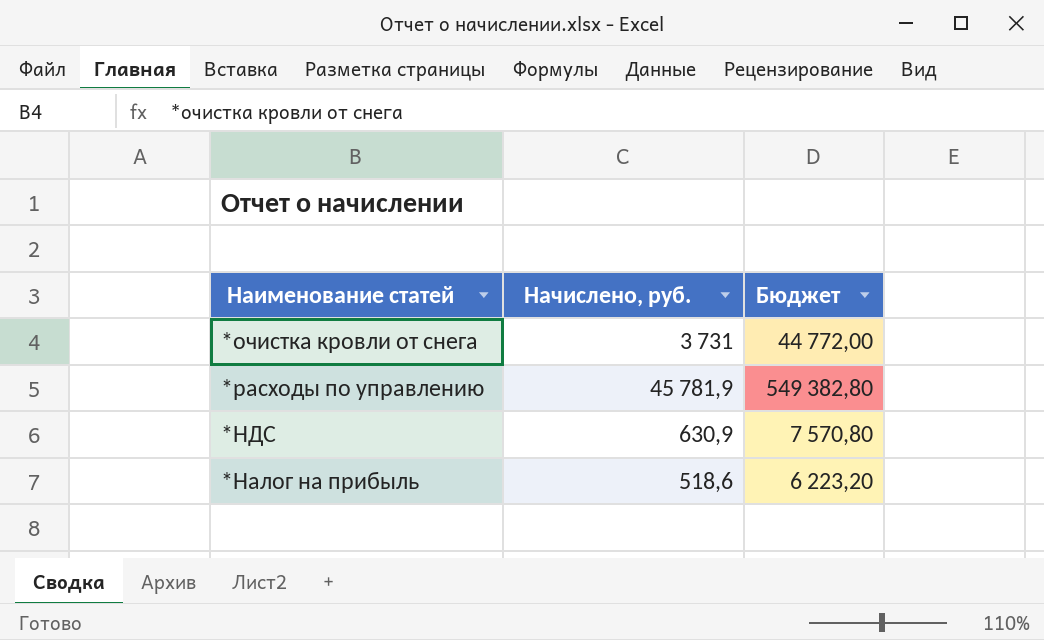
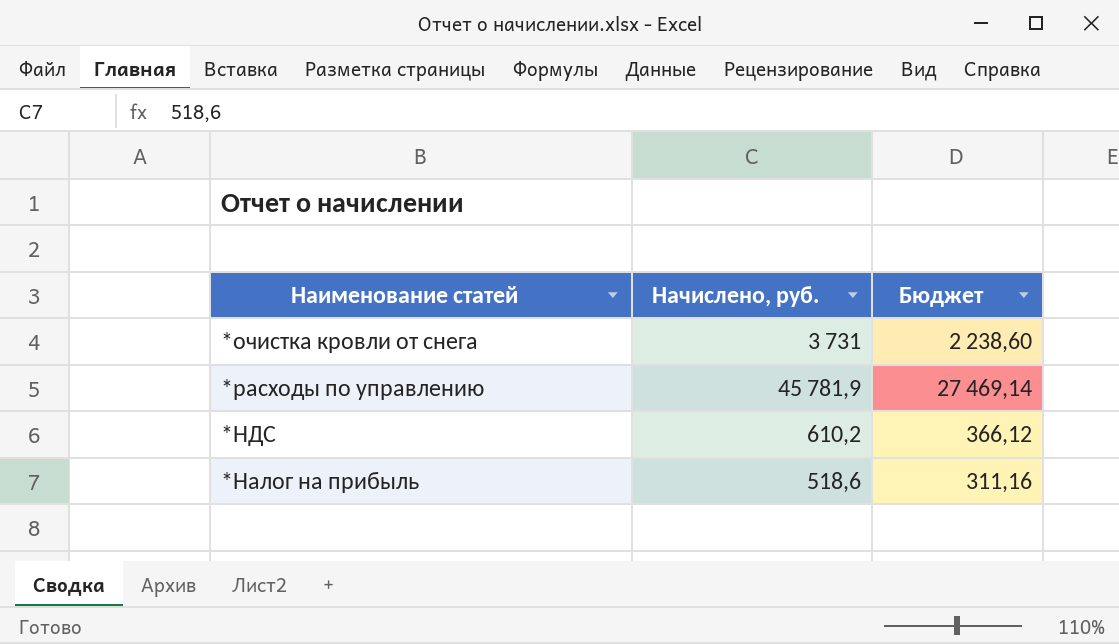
column Бюджет | formula: [Начислено, руб.] * 12 -> [Начислено, руб.] * 0,6
*НДС | Начислено, руб.: 630,9 -> 610,2

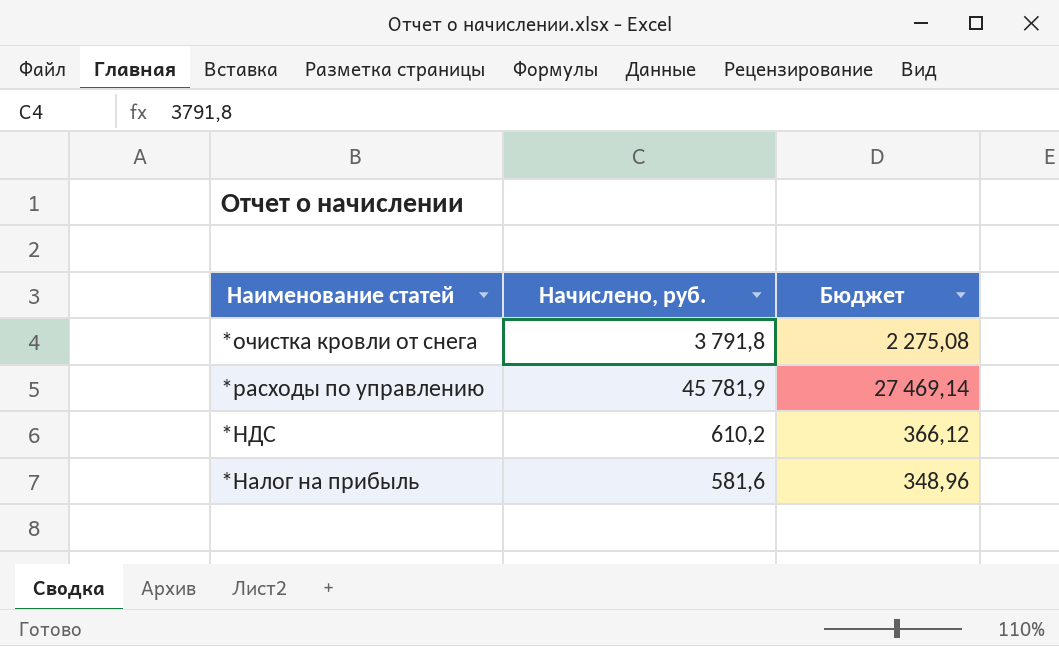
*очистка кровли от снега | Начислено, руб.: 3 731 -> 3 791,8
*очистка кровли от снега | Бюджет: 2 238,60 -> 2 275,08
*Налог на прибыль | Начислено, руб.: 518,6 -> 581,6
*Налог на прибыль | Бюджет: 311,16 -> 348,96

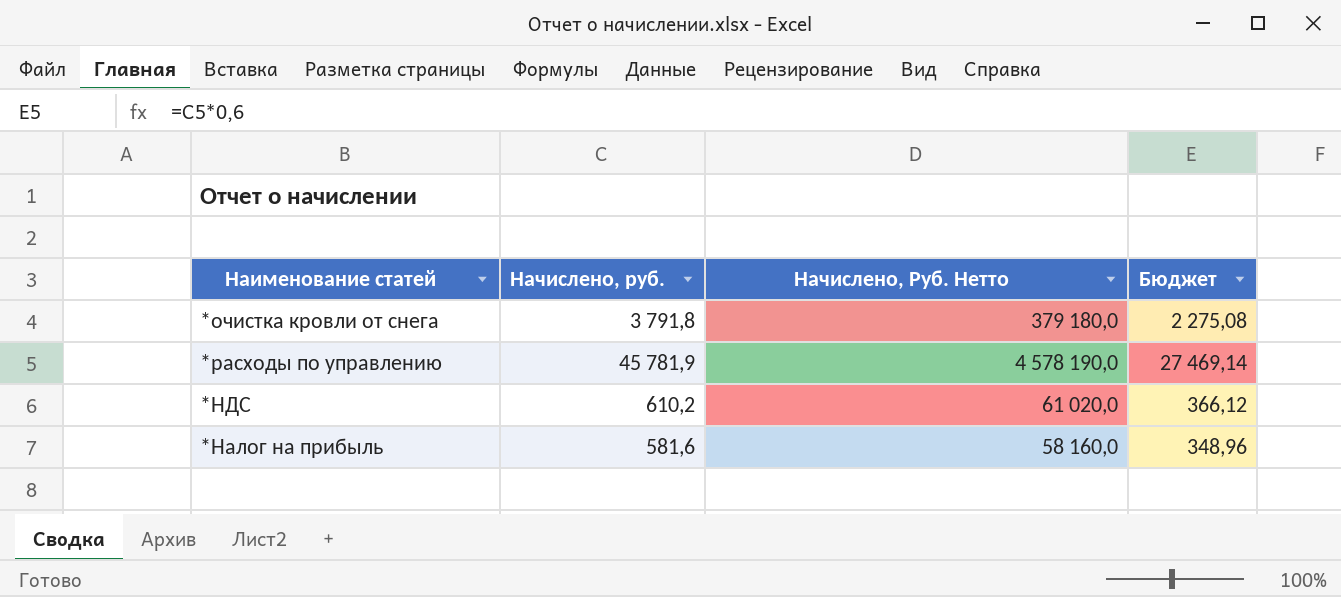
column Начислено, Руб. Нетто | formula: none -> [Начислено, руб.] * 100

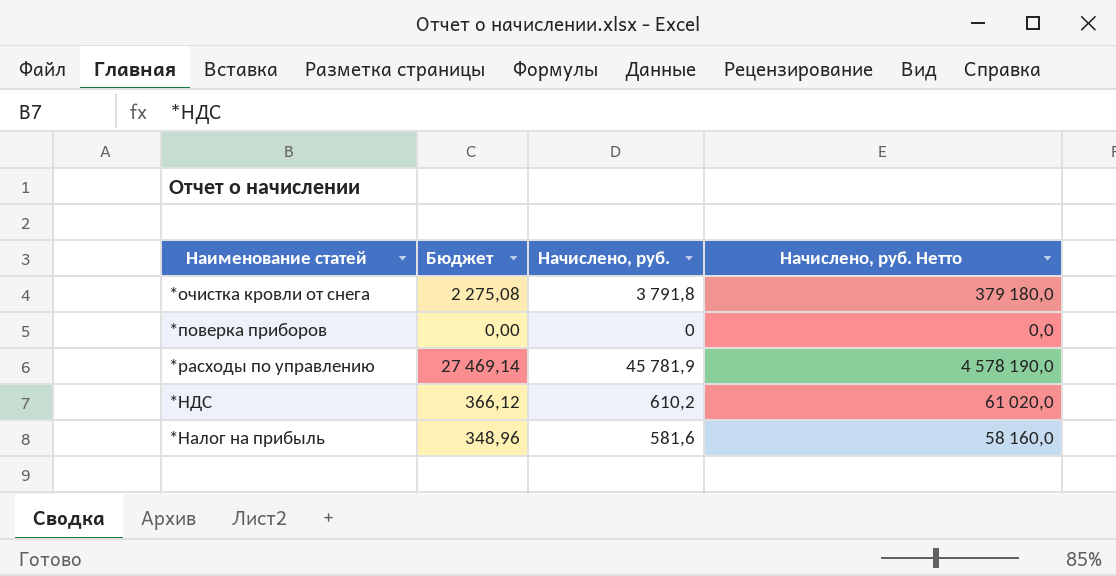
column Бюджет | position: 4 -> 2
column name: Начислено, Руб. Нетто -> Начислено, руб. Нетто
row *поверка приборов: none -> 0,00 | 0 | 0,0

